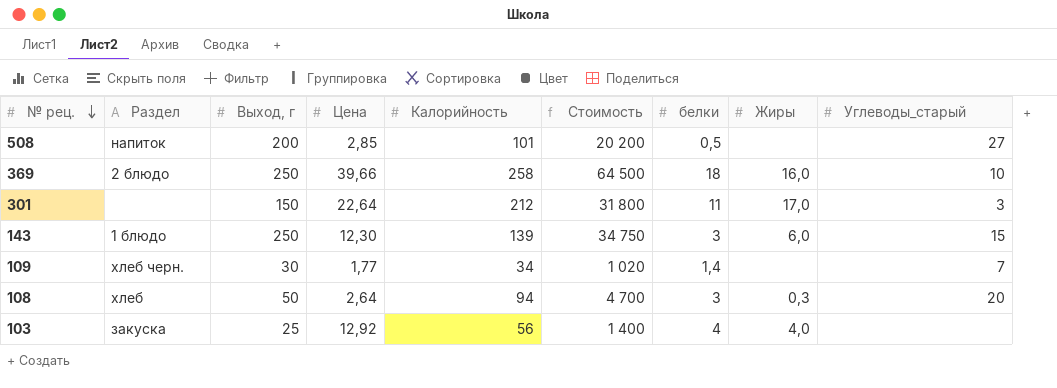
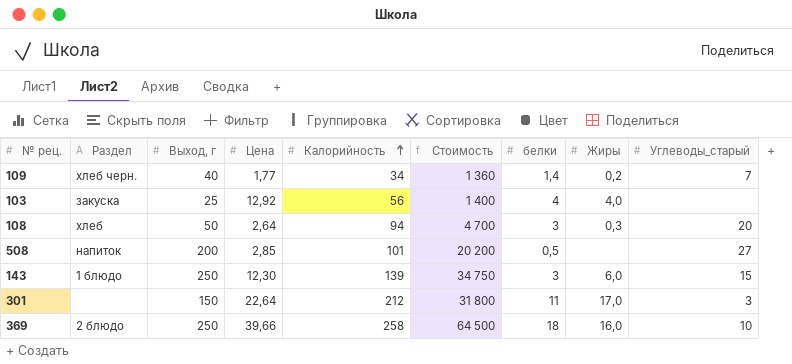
row order: № рец. descending -> Калорийность ascending
109 | Выход, г: 30 -> 40
109 | Стоимость: 1 020 -> 1 360
109 | Жиры: none -> 0,2

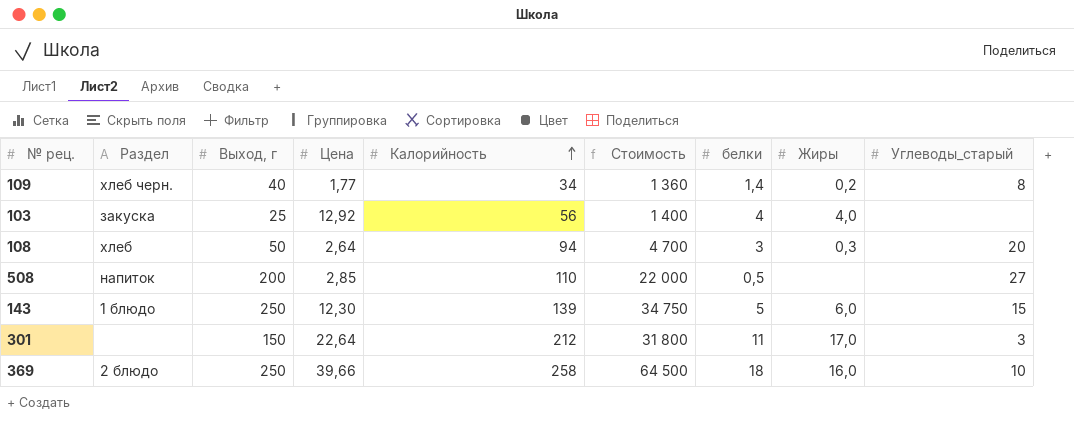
109 | Углеводы_старый: 7 -> 8
508 | Калорийность: 101 -> 110
508 | Стоимость: 20 200 -> 22 000
143 | белки: 3 -> 5

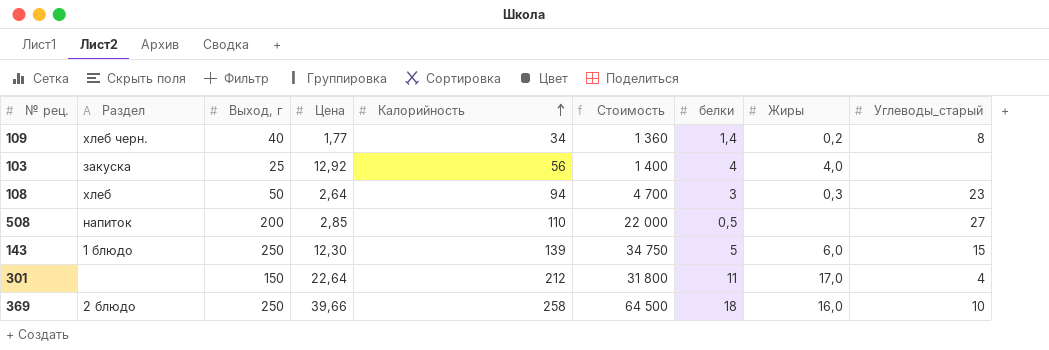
108 | Углеводы_старый: 20 -> 23
301 | Углеводы_старый: 3 -> 4

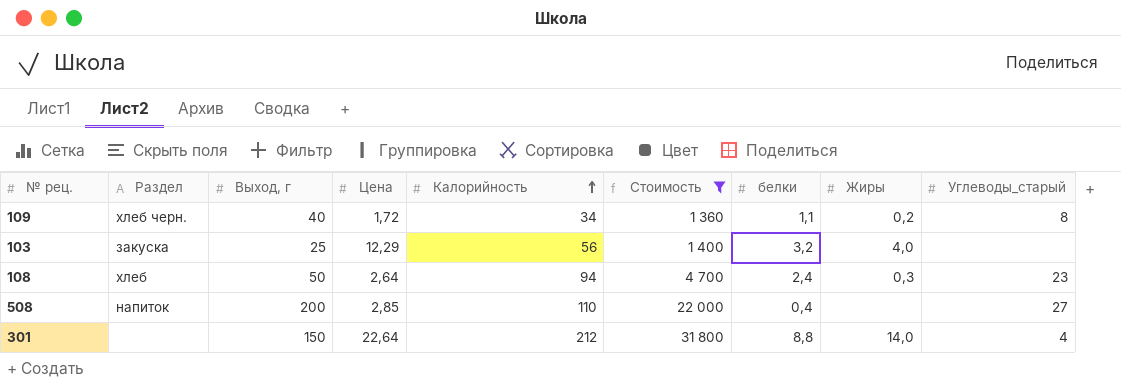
filter: none -> Стоимость <= 31 800
109 | Цена: 1,77 -> 1,72
109 | белки: 1,4 -> 1,1
103 | Цена: 12,92 -> 12,29
103 | белки: 4 -> 3,2
108 | белки: 3 -> 2,4
508 | белки: 0,5 -> 0,4
301 | белки: 11 -> 8,8
301 | Жиры: 17,0 -> 14,0

